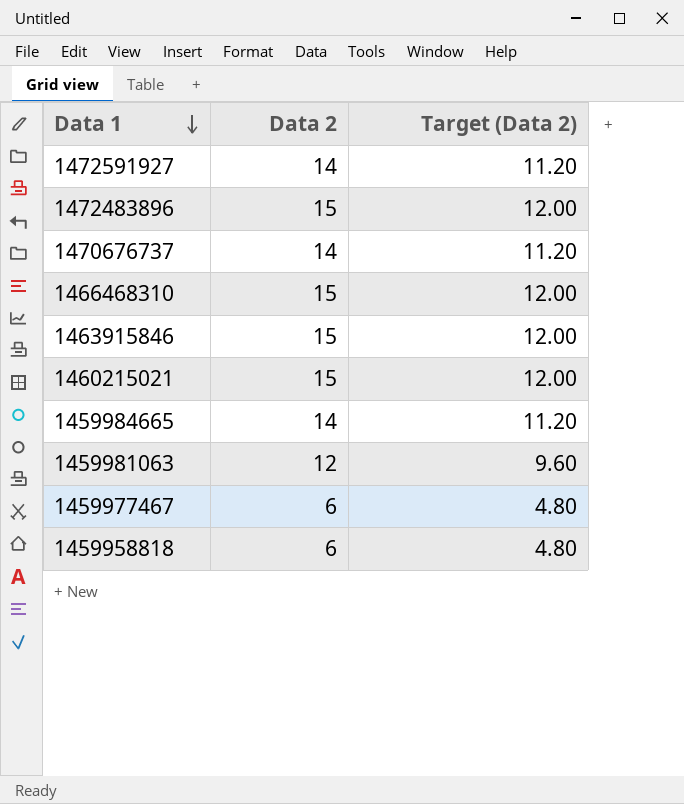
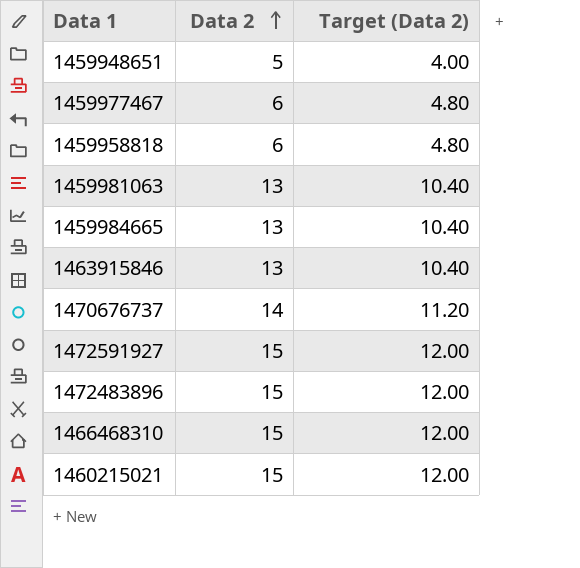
row order: Data 1 descending -> Data 2 ascending
row 1459948651: none -> 5 | 4.00
1459981063 | Data 2: 12 -> 13
1459981063 | Target (Data 2): 9.60 -> 10.40
1459984665 | Data 2: 14 -> 13
1459984665 | Target (Data 2): 11.20 -> 10.40
1463915846 | Data 2: 15 -> 13
1463915846 | Target (Data 2): 12.00 -> 10.40
1472591927 | Data 2: 14 -> 15
1472591927 | Target (Data 2): 11.20 -> 12.00

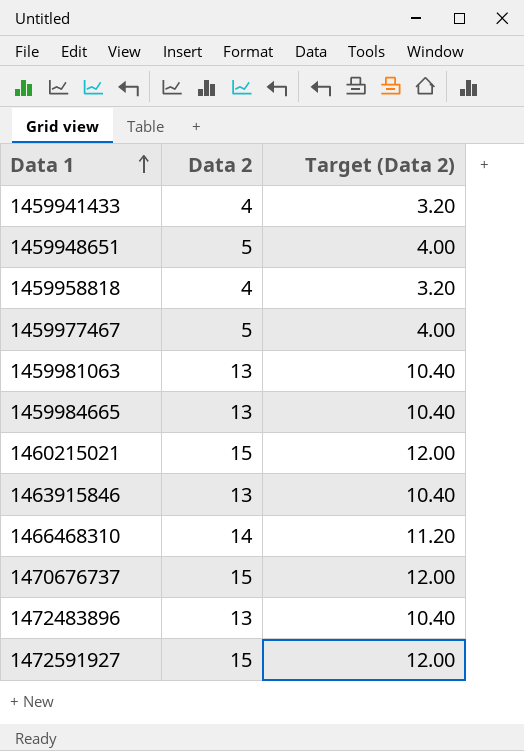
row order: Data 2 ascending -> Data 1 ascending
row 1459941433: none -> 4 | 3.20
1459958818 | Data 2: 6 -> 4
1459958818 | Target (Data 2): 4.80 -> 3.20
1459977467 | Data 2: 6 -> 5
1459977467 | Target (Data 2): 4.80 -> 4.00
1466468310 | Data 2: 15 -> 14
1466468310 | Target (Data 2): 12.00 -> 11.20
1470676737 | Data 2: 14 -> 15
1470676737 | Target (Data 2): 11.20 -> 12.00
1472483896 | Data 2: 15 -> 13
1472483896 | Target (Data 2): 12.00 -> 10.40

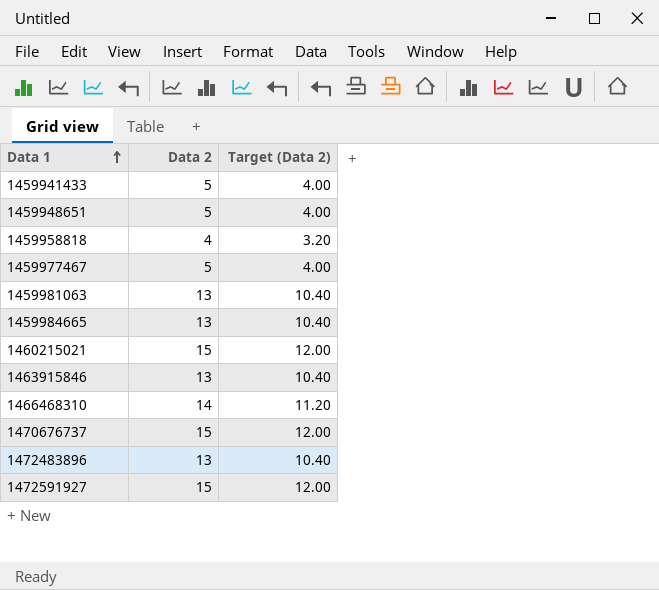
1459941433 | Data 2: 4 -> 5
1459941433 | Target (Data 2): 3.20 -> 4.00

